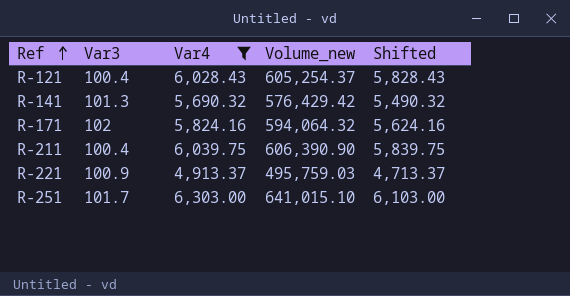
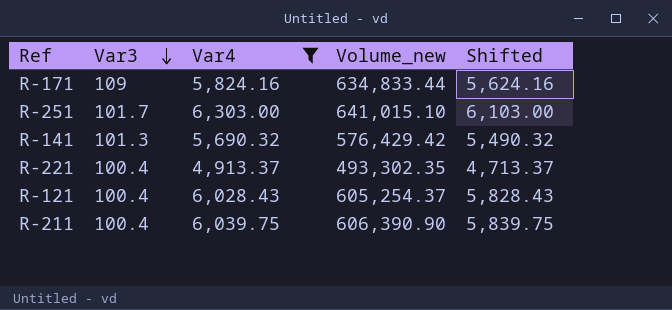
row order: Ref ascending -> Var3 descending
R-171 | Var3: 102 -> 109
R-171 | Volume_new: 594,064.32 -> 634,833.44
R-221 | Var3: 100.9 -> 100.4
R-221 | Volume_new: 495,759.03 -> 493,302.35

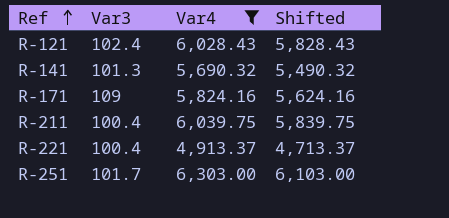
row order: Var3 descending -> Ref ascending
column Volume_new | formula: [Var3] * [Var4] -> none
R-121 | Var3: 100.4 -> 102.4

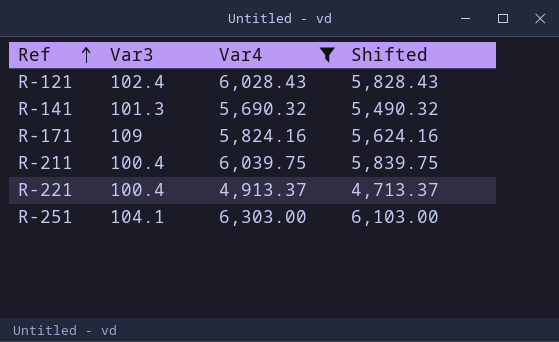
R-251 | Var3: 101.7 -> 104.1

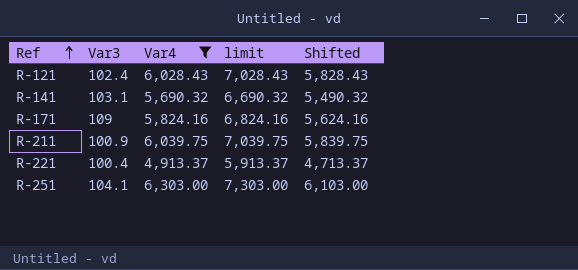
column limit | formula: none -> [Var4] + 1000
R-141 | Var3: 101.3 -> 103.1
R-211 | Var3: 100.4 -> 100.9

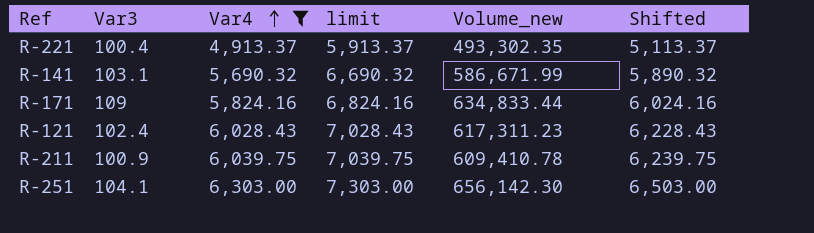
row order: Ref ascending -> Var4 ascending
column Volume_new | formula: none -> [Var3] * [Var4]
column Shifted | formula: [Var4] - 200 -> [Var4] + 200

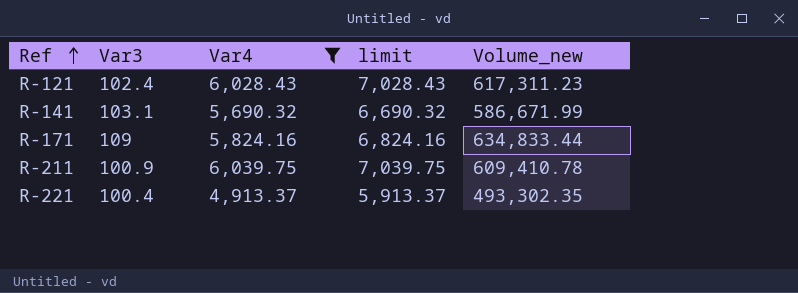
row order: Var4 ascending -> Ref ascending
column Shifted | formula: [Var4] + 200 -> none
row R-251: 104.1 | 6,303.00 | 7,303.00 | 656,142.30 | 6,503.00 -> none

